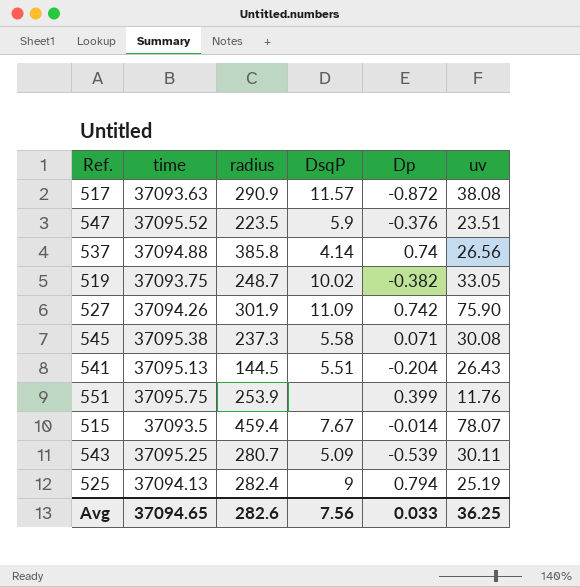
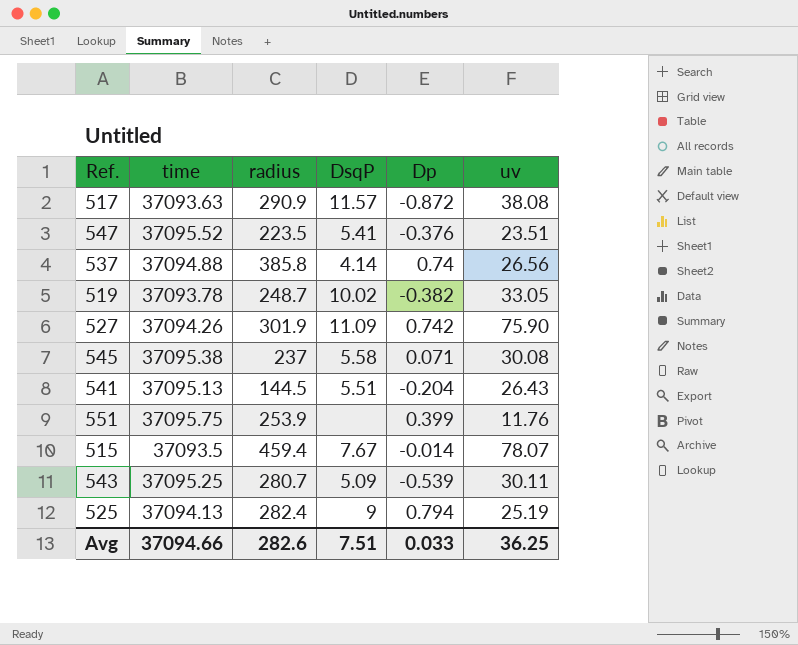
547 | DsqP: 5.9 -> 5.41
519 | time: 37093.75 -> 37093.78
545 | radius: 237.3 -> 237
Avg | time: 37094.65 -> 37094.66
Avg | DsqP: 7.56 -> 7.51

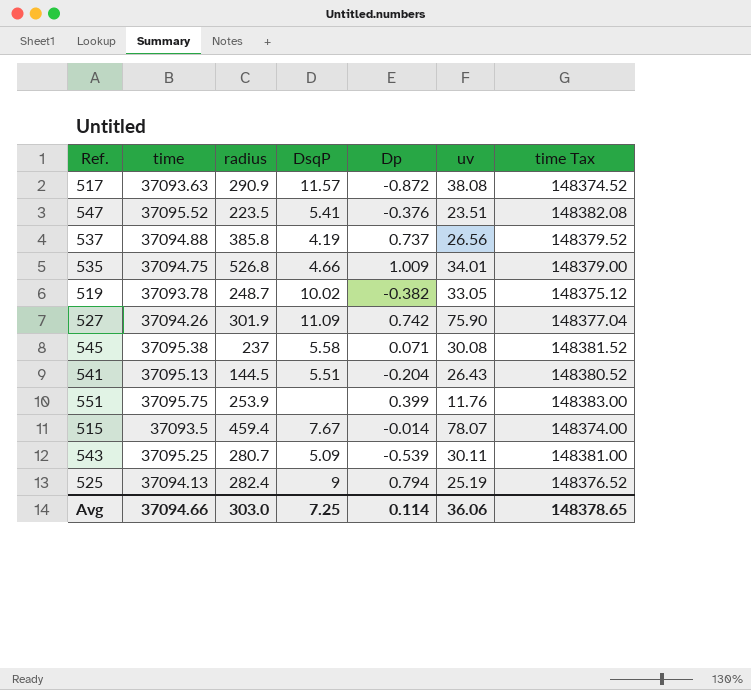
column time Tax | formula: none -> [time] * 4
537 | DsqP: 4.14 -> 4.19
537 | Dp: 0.74 -> 0.737
row 535: none -> 37094.75 | 526.8 | 4.66 | 1.009 | 34.01 | 148379.00
Avg | radius: 282.6 -> 303.0
Avg | DsqP: 7.51 -> 7.25
Avg | Dp: 0.033 -> 0.114
Avg | uv: 36.25 -> 36.06

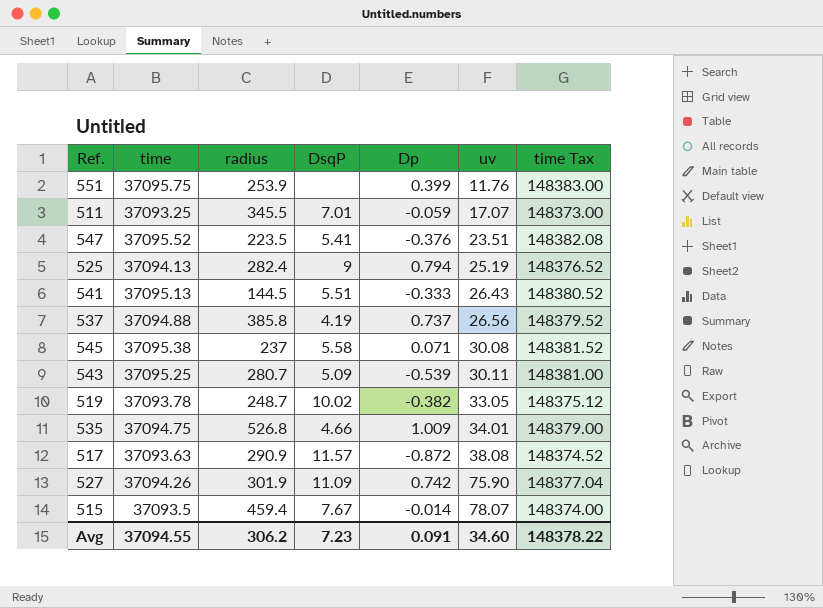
row order: none -> uv ascending
row 511: none -> 37093.25 | 345.5 | 7.01 | -0.059 | 17.07 | 148373.00
541 | Dp: -0.204 -> -0.333
Avg | time: 37094.66 -> 37094.55
Avg | radius: 303.0 -> 306.2
Avg | DsqP: 7.25 -> 7.23
Avg | Dp: 0.114 -> 0.091
Avg | uv: 36.06 -> 34.60
Avg | time Tax: 148378.65 -> 148378.22

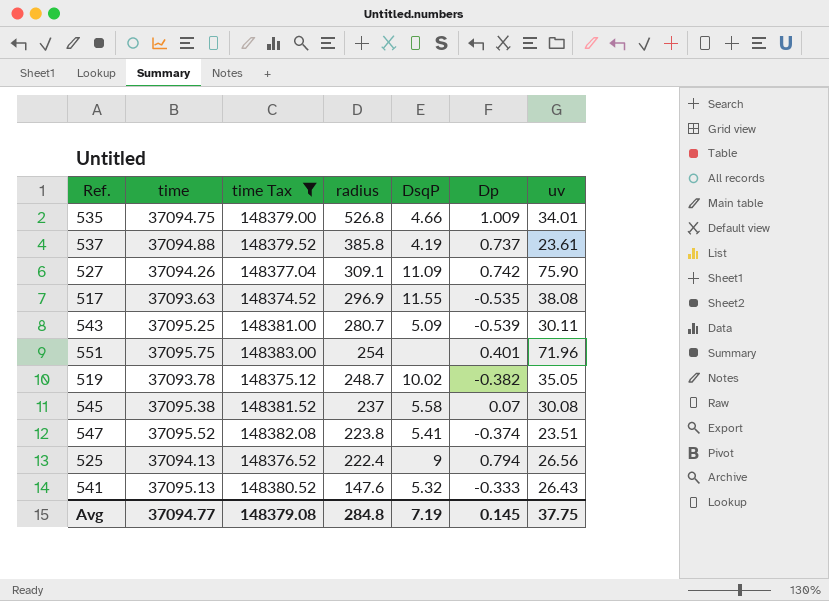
filter: none -> time Tax >= 148374.52
row order: uv ascending -> radius descending
column time Tax | position: 7 -> 3
537 | uv: 26.56 -> 23.61
527 | radius: 301.9 -> 309.1
517 | radius: 290.9 -> 296.9
517 | DsqP: 11.57 -> 11.55
517 | Dp: -0.872 -> -0.535
551 | radius: 253.9 -> 254
551 | Dp: 0.399 -> 0.401
551 | uv: 11.76 -> 71.96
519 | uv: 33.05 -> 35.05
545 | Dp: 0.071 -> 0.07
547 | radius: 223.5 -> 223.8
547 | Dp: -0.376 -> -0.374
525 | radius: 282.4 -> 222.4
525 | uv: 25.19 -> 26.56
541 | radius: 144.5 -> 147.6
541 | DsqP: 5.51 -> 5.32
Avg | time: 37094.55 -> 37094.77
Avg | time Tax: 148378.22 -> 148379.08
Avg | radius: 306.2 -> 284.8
Avg | DsqP: 7.23 -> 7.19
Avg | Dp: 0.091 -> 0.145
Avg | uv: 34.60 -> 37.75

